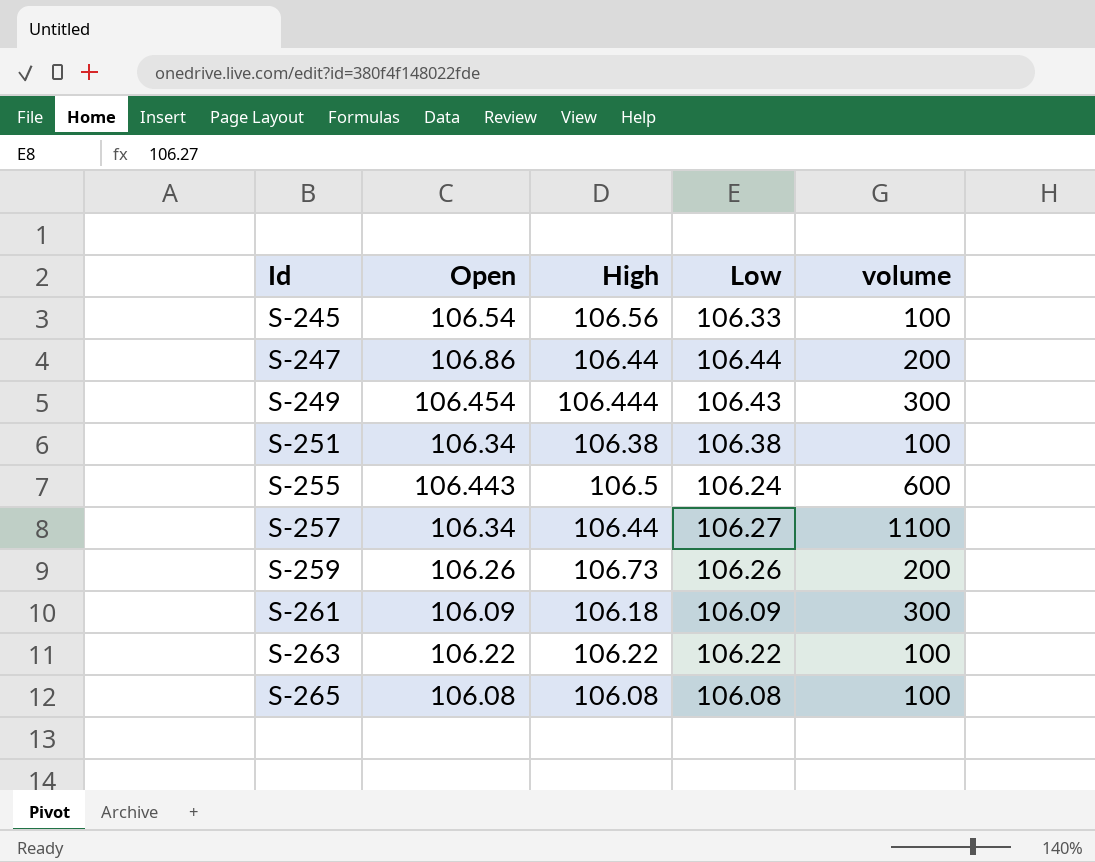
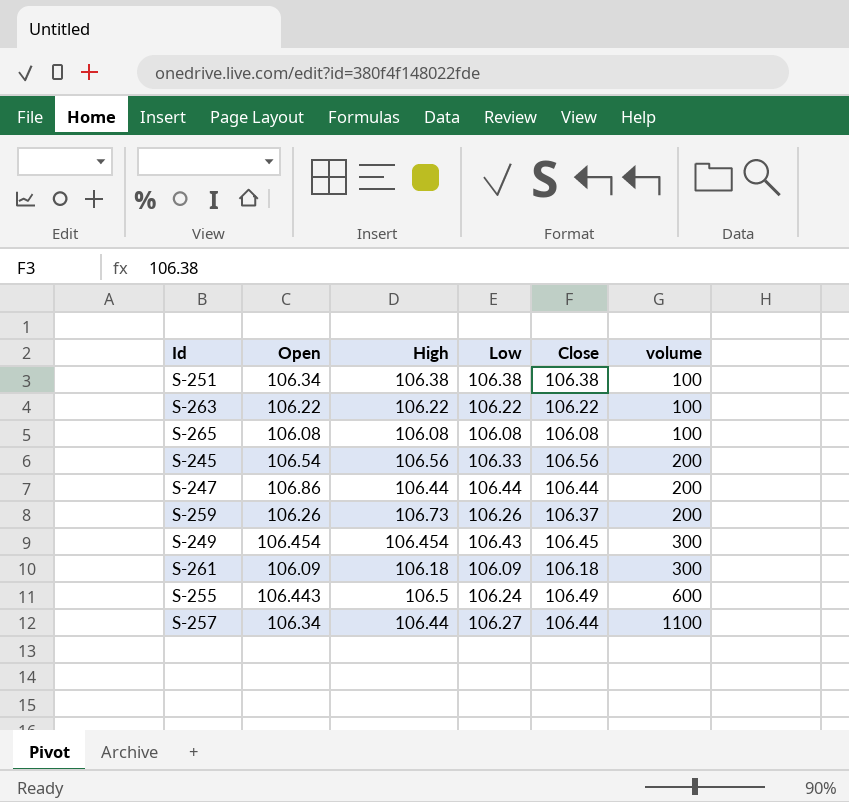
row order: Id ascending -> volume ascending
column Close | position: none -> 5
S-245 | volume: 100 -> 200
S-249 | High: 106.444 -> 106.454

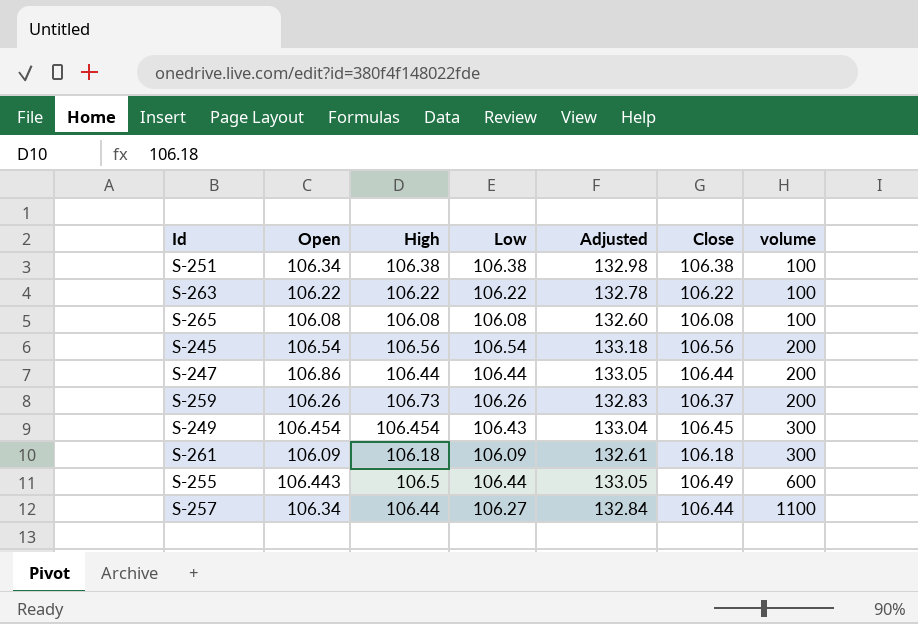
column Adjusted | formula: none -> [Low] * 1.25
S-245 | Low: 106.33 -> 106.54
S-255 | Low: 106.24 -> 106.44

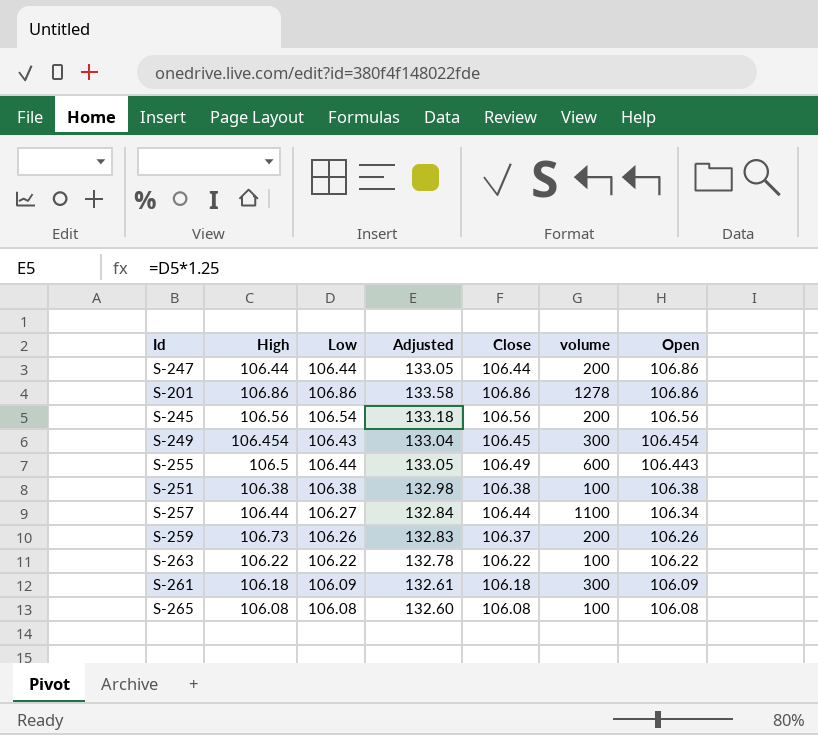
row order: volume ascending -> Open descending
column Open | position: 2 -> 7
row S-201: none -> 106.86 | 106.86 | 133.58 | 106.86 | 1278 | 106.86
S-245 | Open: 106.54 -> 106.56
S-251 | Open: 106.34 -> 106.38

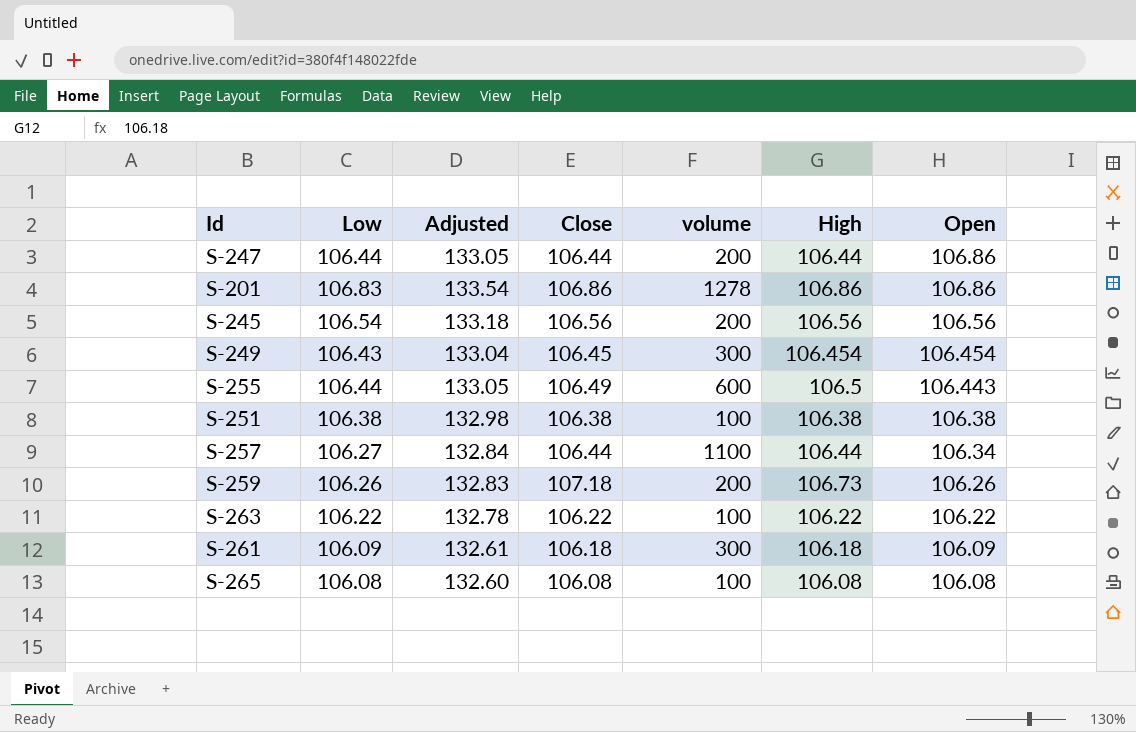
column High | position: 2 -> 6
S-201 | Low: 106.86 -> 106.83
S-201 | Adjusted: 133.58 -> 133.54
S-259 | Close: 106.37 -> 107.18

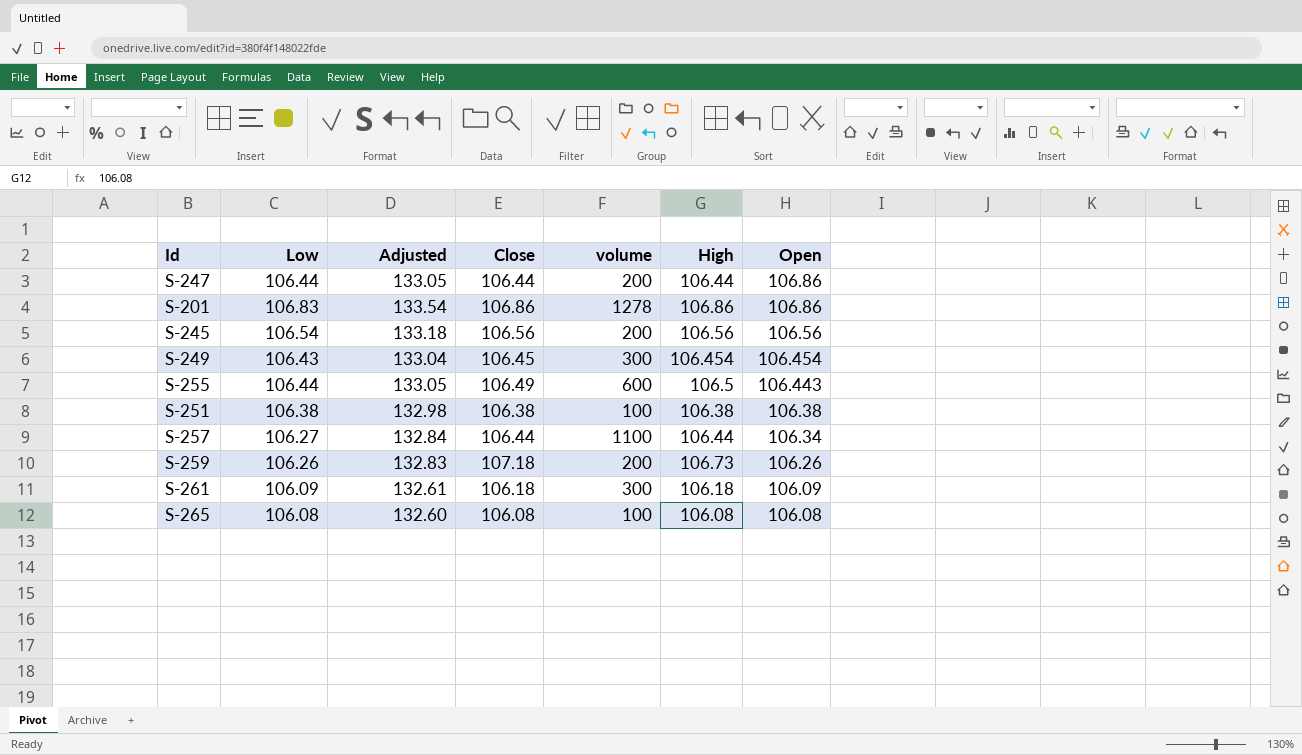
row S-263: 106.22 | 132.78 | 106.22 | 100 | 106.22 | 106.22 -> none

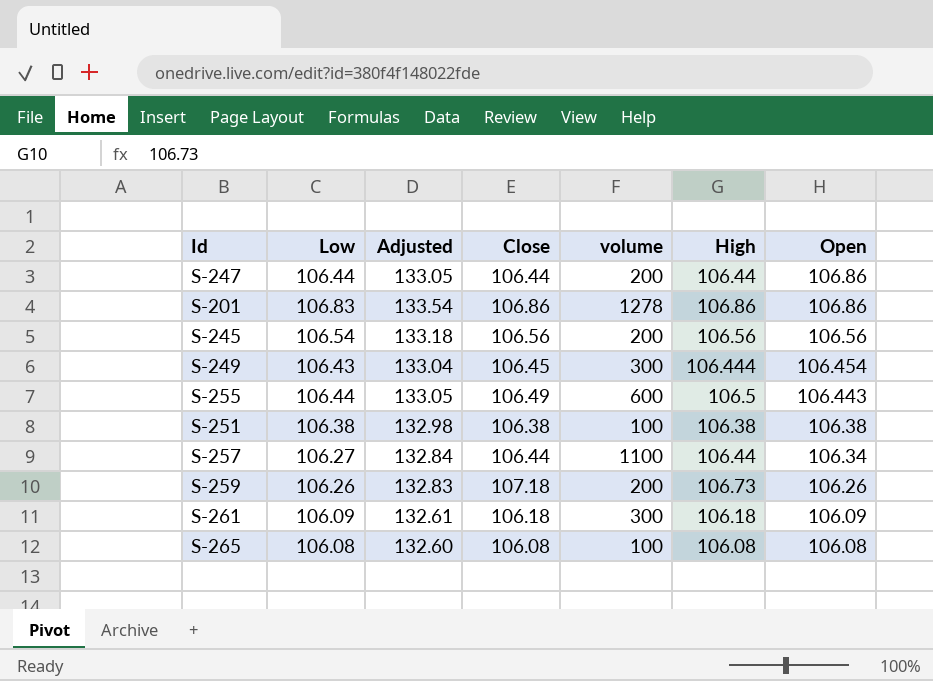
S-249 | High: 106.454 -> 106.444

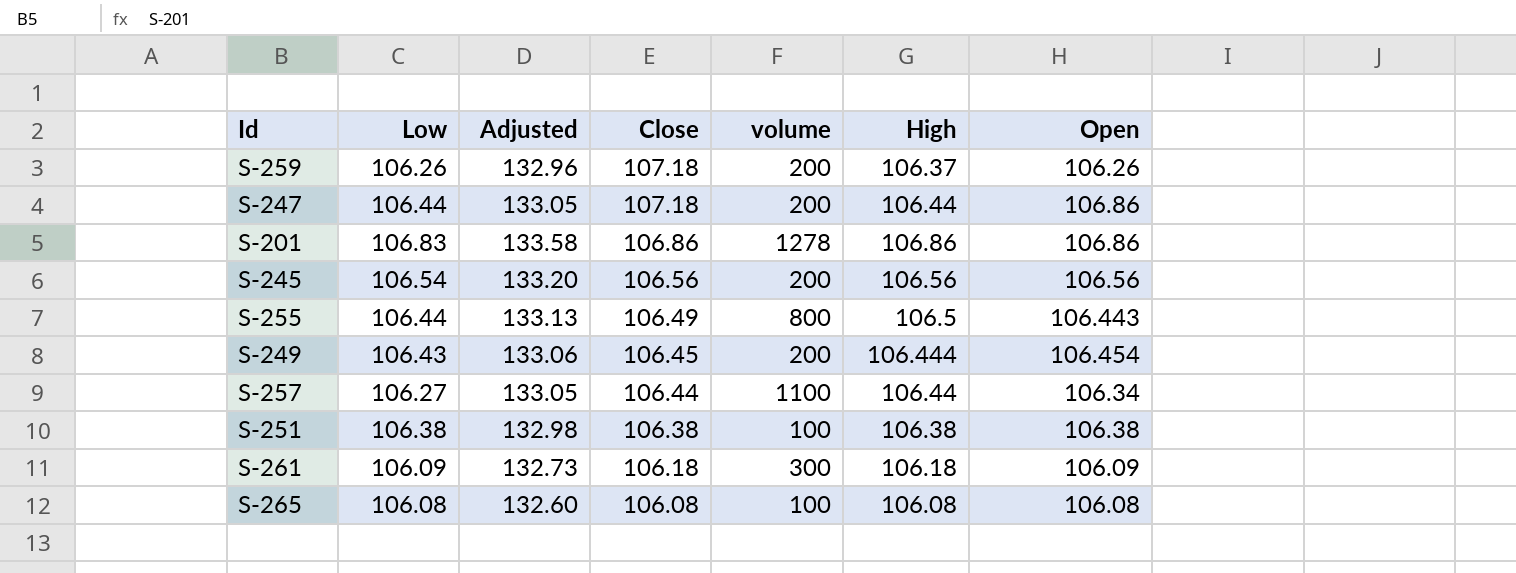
row order: Open descending -> Close descending
column Adjusted | formula: [Low] * 1.25 -> [High] * 1.25
S-259 | High: 106.73 -> 106.37
S-247 | Close: 106.44 -> 107.18
S-255 | volume: 600 -> 800
S-249 | volume: 300 -> 200

